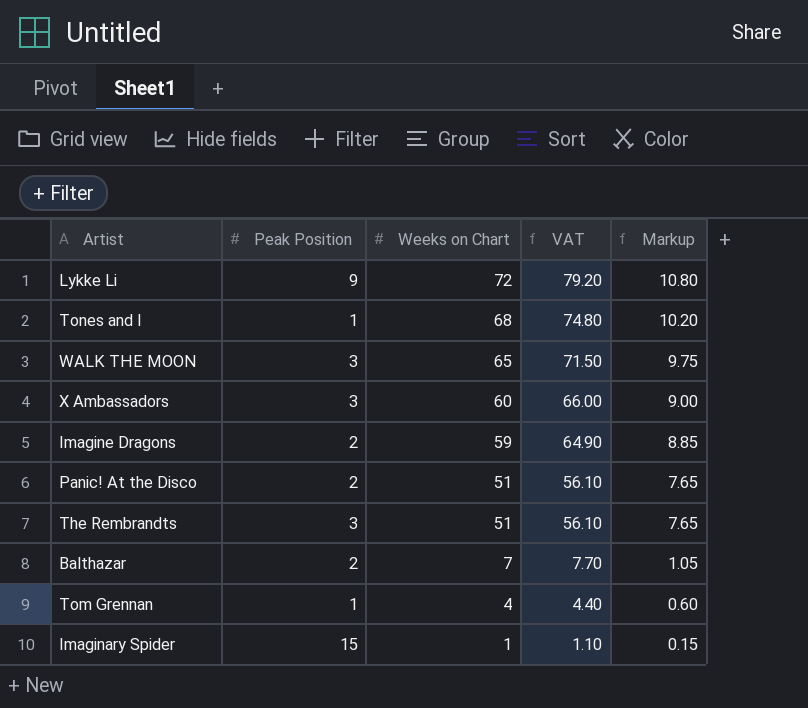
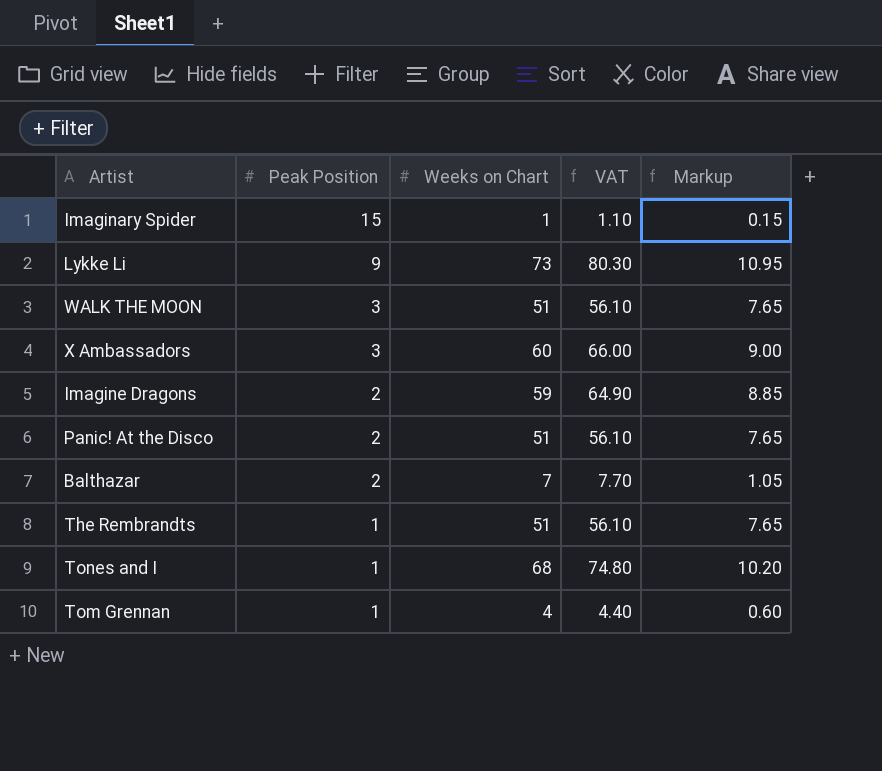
row order: Weeks on Chart descending -> Peak Position descending
Lykke Li | Weeks on Chart: 72 -> 73
Lykke Li | VAT: 79.20 -> 80.30
Lykke Li | Markup: 10.80 -> 10.95
WALK THE MOON | Weeks on Chart: 65 -> 51
WALK THE MOON | VAT: 71.50 -> 56.10
WALK THE MOON | Markup: 9.75 -> 7.65
The Rembrandts | Peak Position: 3 -> 1

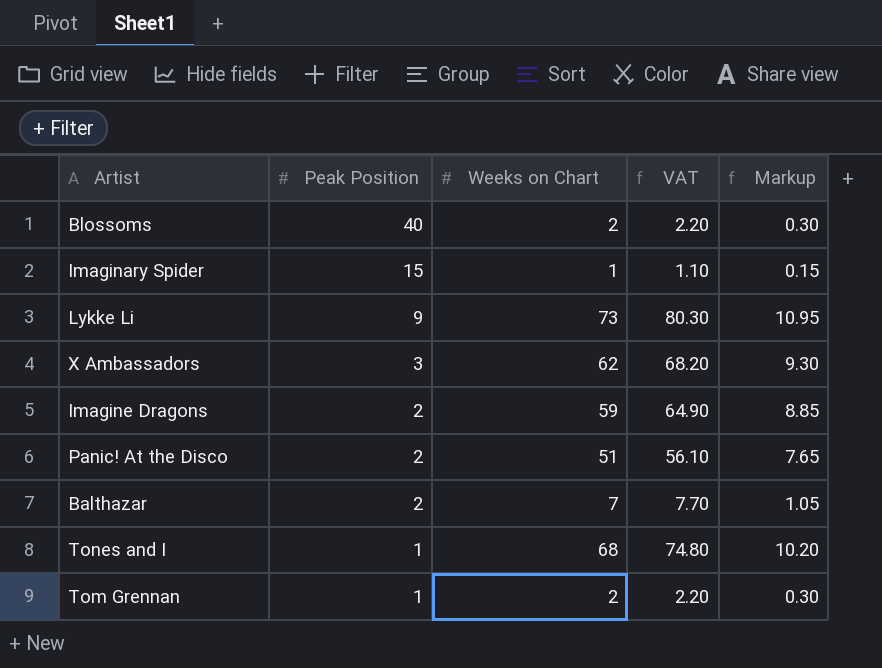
row WALK THE MOON: 3 | 51 | 56.10 | 7.65 -> none
row The Rembrandts: 1 | 51 | 56.10 | 7.65 -> none
row Blossoms: none -> 40 | 2 | 2.20 | 0.30
X Ambassadors | Weeks on Chart: 60 -> 62
X Ambassadors | VAT: 66.00 -> 68.20
X Ambassadors | Markup: 9.00 -> 9.30
Tom Grennan | Weeks on Chart: 4 -> 2
Tom Grennan | VAT: 4.40 -> 2.20
Tom Grennan | Markup: 0.60 -> 0.30

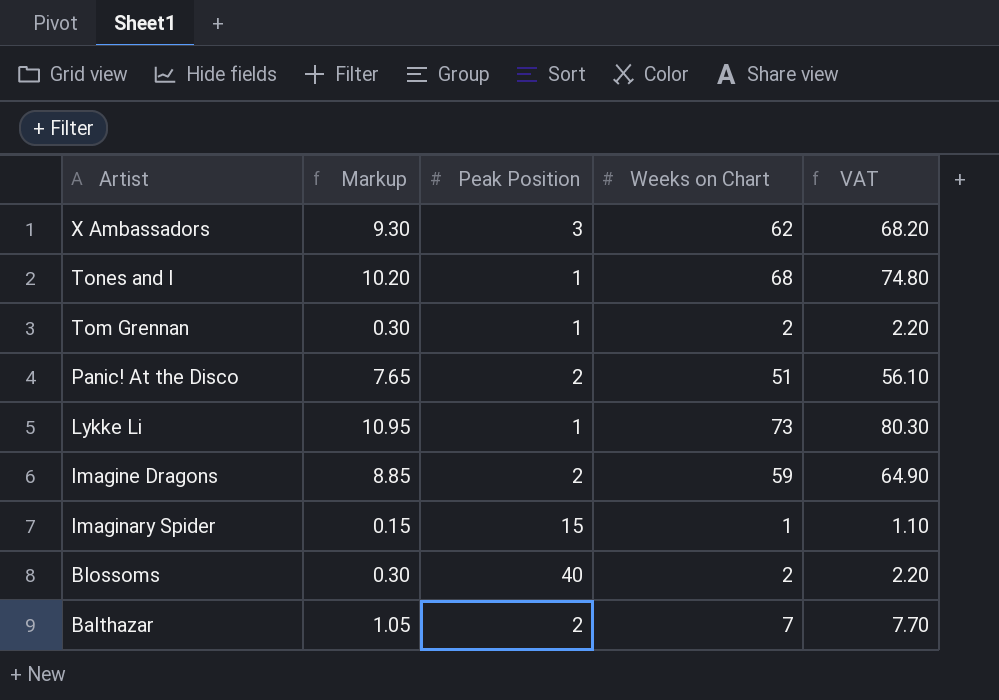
row order: Peak Position descending -> Artist descending
column Markup | position: 5 -> 2
Lykke Li | Peak Position: 9 -> 1

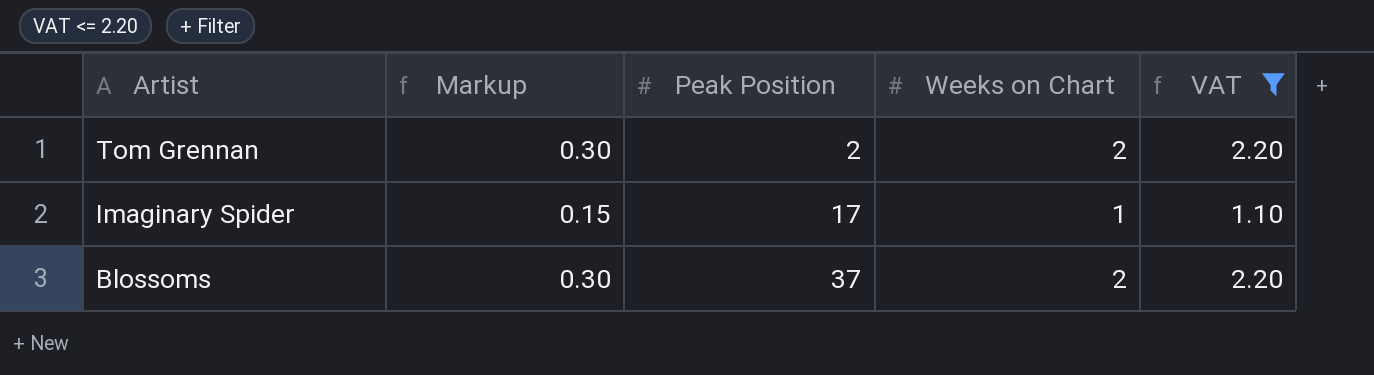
filter: none -> VAT <= 2.20
Tom Grennan | Peak Position: 1 -> 2
Imaginary Spider | Peak Position: 15 -> 17
Blossoms | Peak Position: 40 -> 37

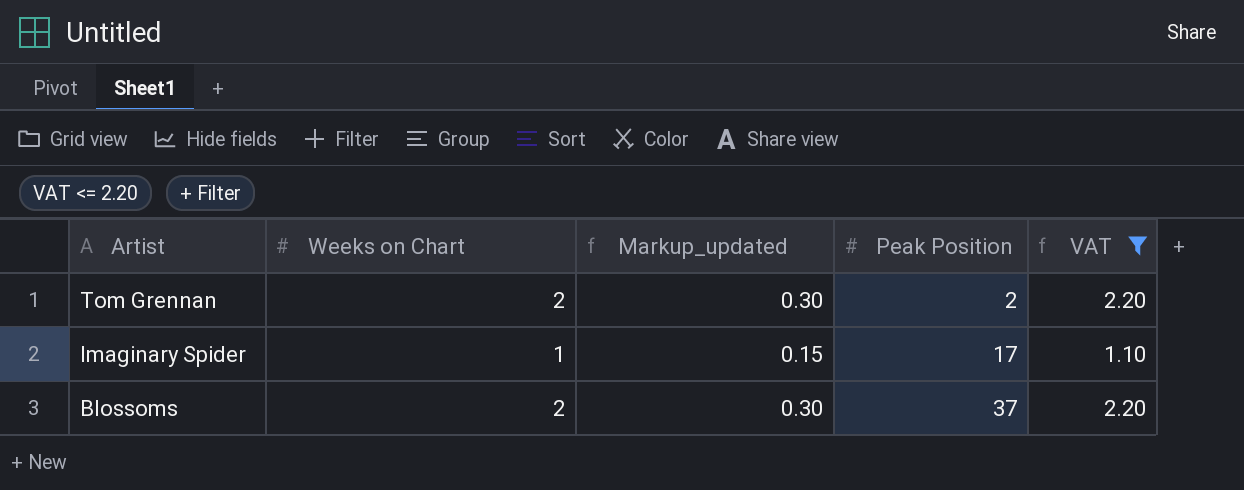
column Weeks on Chart | position: 4 -> 2
column name: Markup -> Markup_updated

